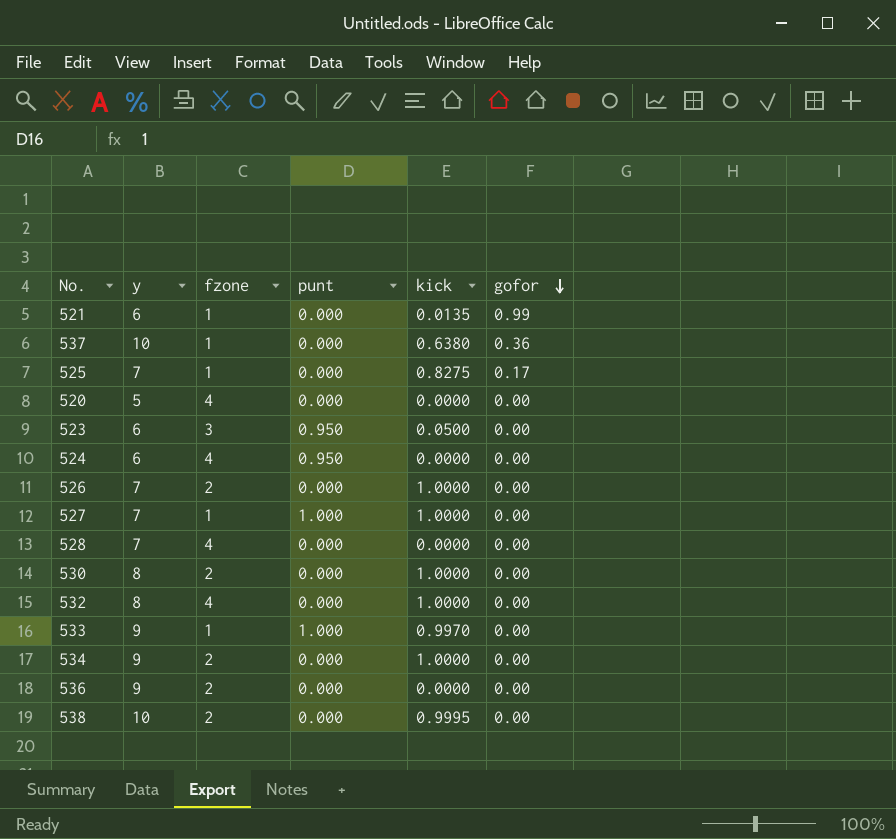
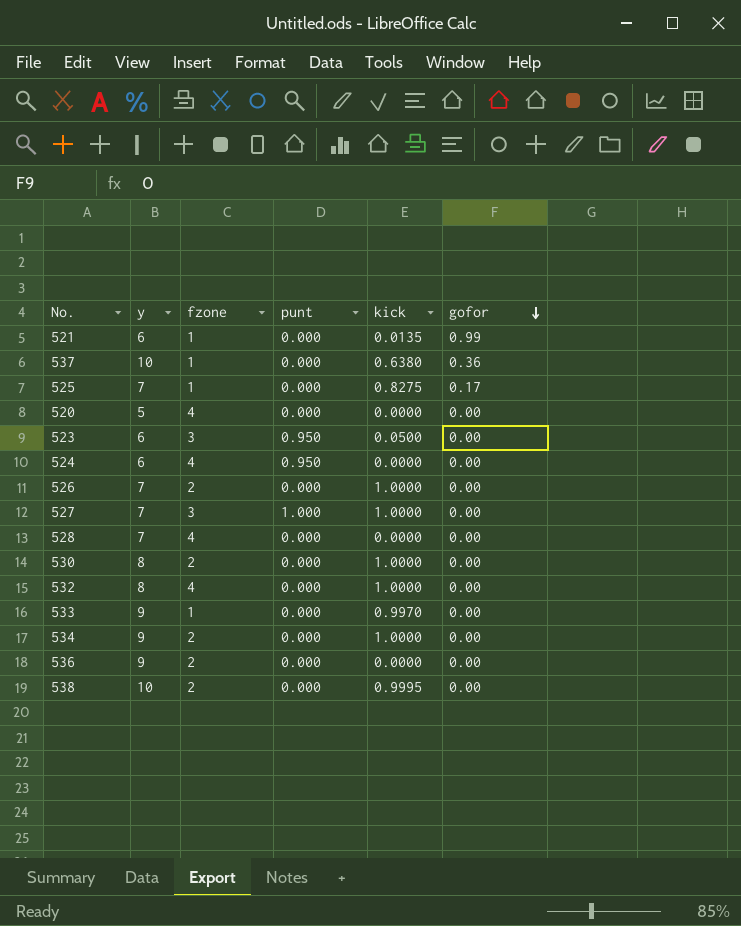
527 | fzone: 1 -> 3
533 | punt: 1.000 -> 0.000

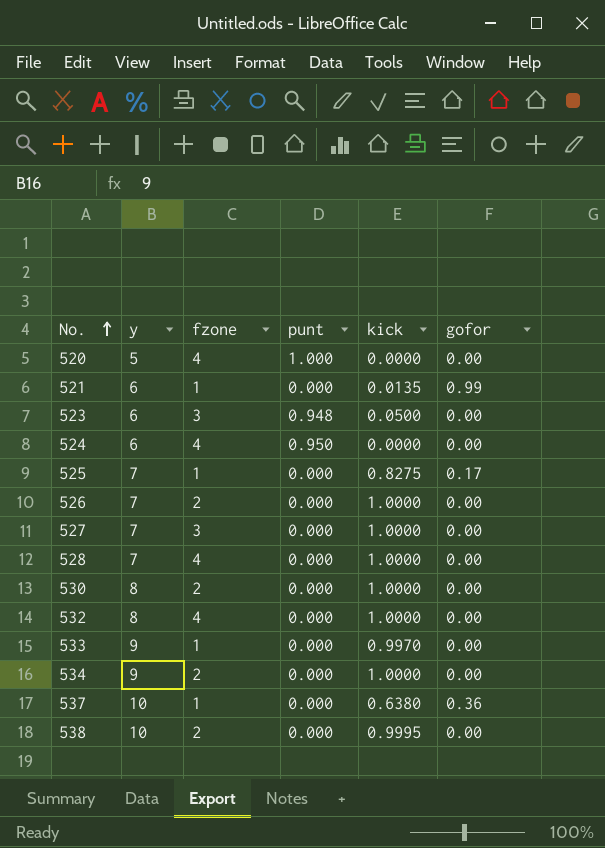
row order: gofor descending -> No. ascending
row 536: 9 | 2 | 0.000 | 0.0000 | 0.00 -> none
520 | punt: 0.000 -> 1.000
523 | punt: 0.950 -> 0.948
527 | punt: 1.000 -> 0.000
528 | kick: 0.0000 -> 1.0000

